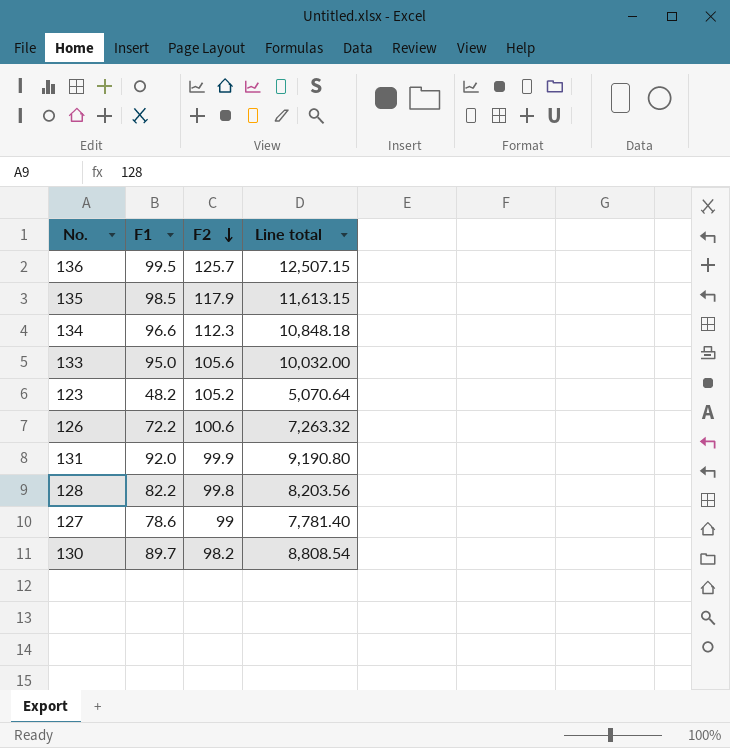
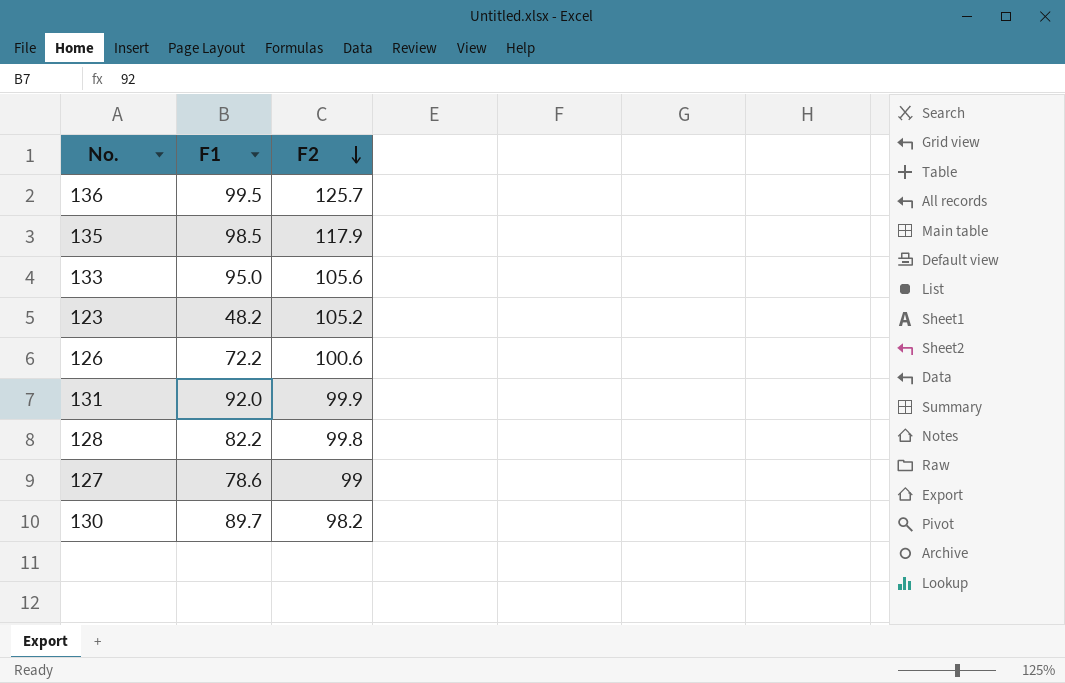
column Line total | formula: [F1] * [F2] -> none
row 134: 96.6 | 112.3 | 10,848.18 -> none

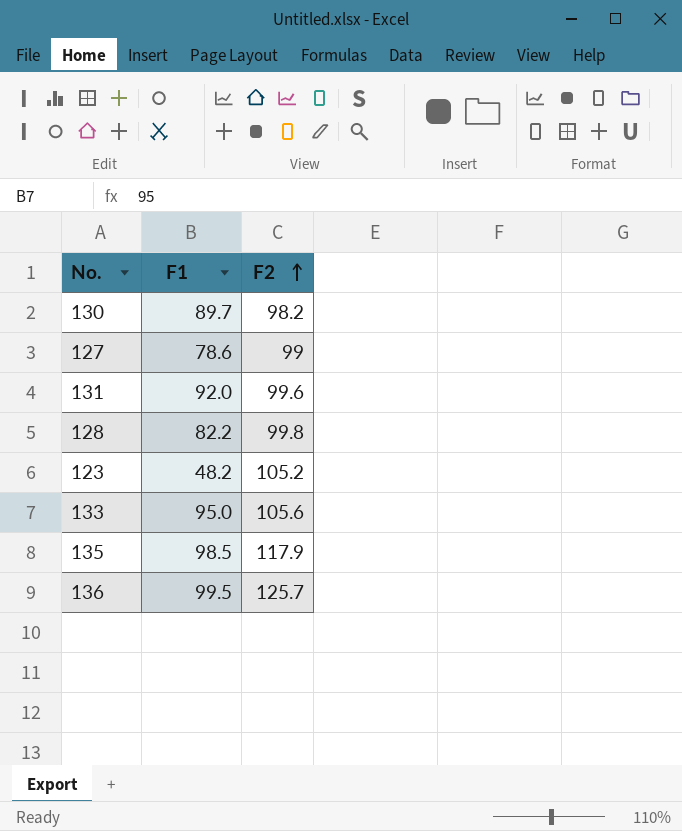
row order: F2 descending -> F2 ascending
row 126: 72.2 | 100.6 -> none
131 | F2: 99.9 -> 99.6

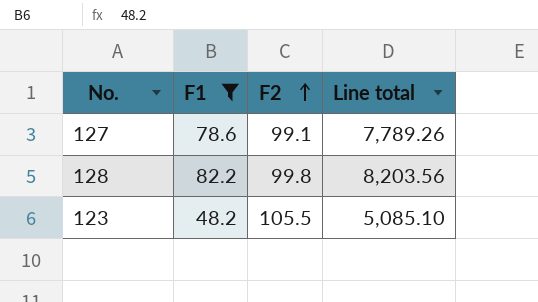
filter: none -> F1 <= 82.2
column Line total | formula: none -> [F1] * [F2]
127 | F2: 99 -> 99.1
123 | F2: 105.2 -> 105.5

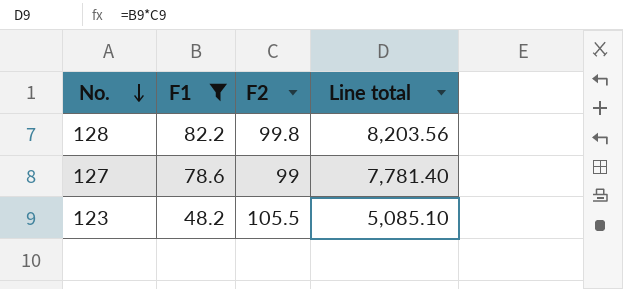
row order: F2 ascending -> No. descending
127 | F2: 99.1 -> 99
127 | Line total: 7,789.26 -> 7,781.40

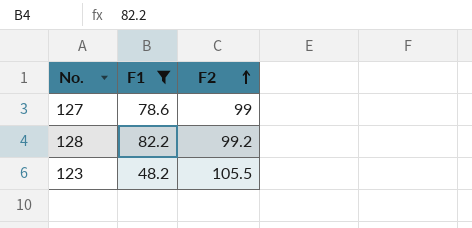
row order: No. descending -> F2 ascending
column Line total | formula: [F1] * [F2] -> none
128 | F2: 99.8 -> 99.2

